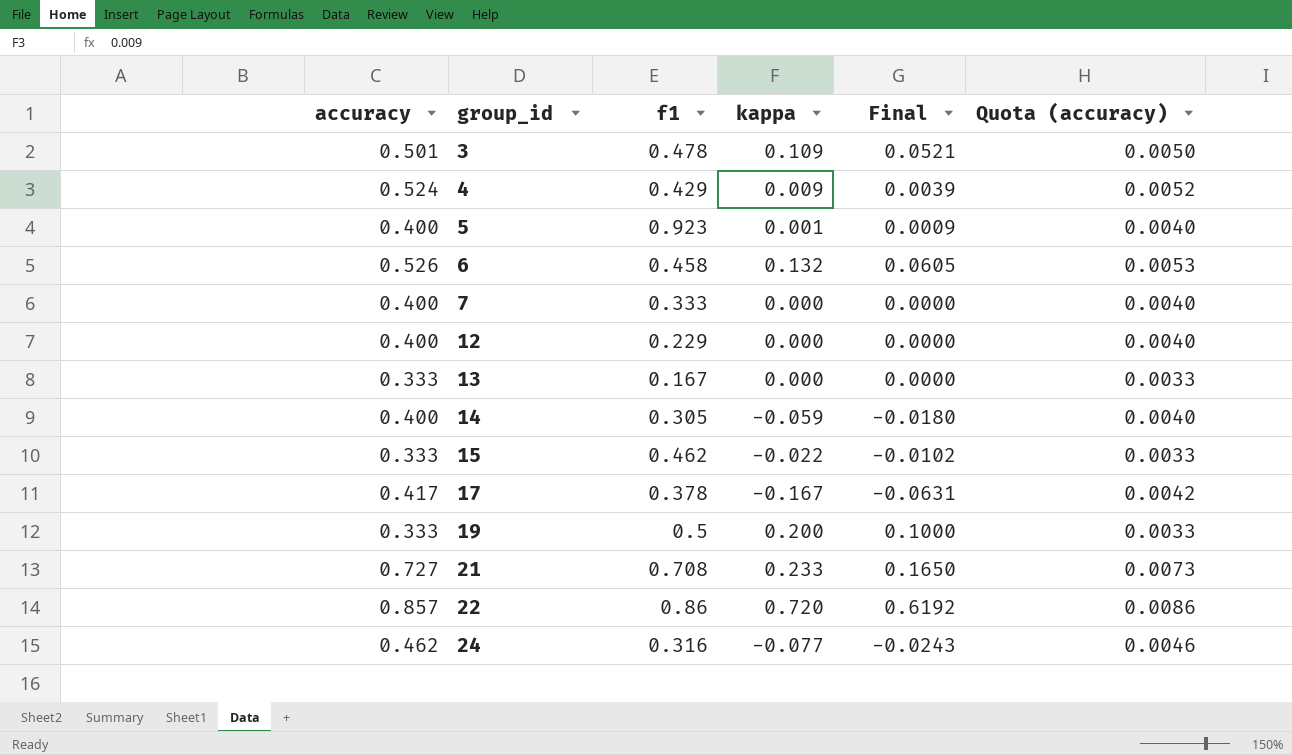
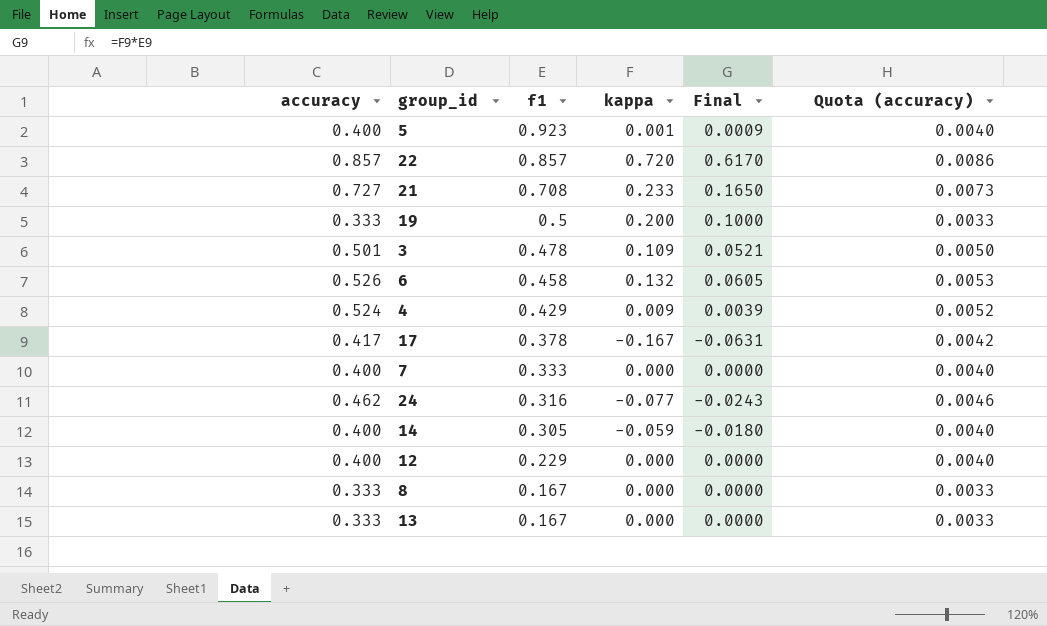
row order: group_id ascending -> f1 descending
row 15: 0.333 | 0.462 | -0.022 | -0.0102 | 0.0033 -> none
22 | f1: 0.86 -> 0.857
22 | Final: 0.6192 -> 0.6170
row 8: none -> 0.333 | 0.167 | 0.000 | 0.0000 | 0.0033

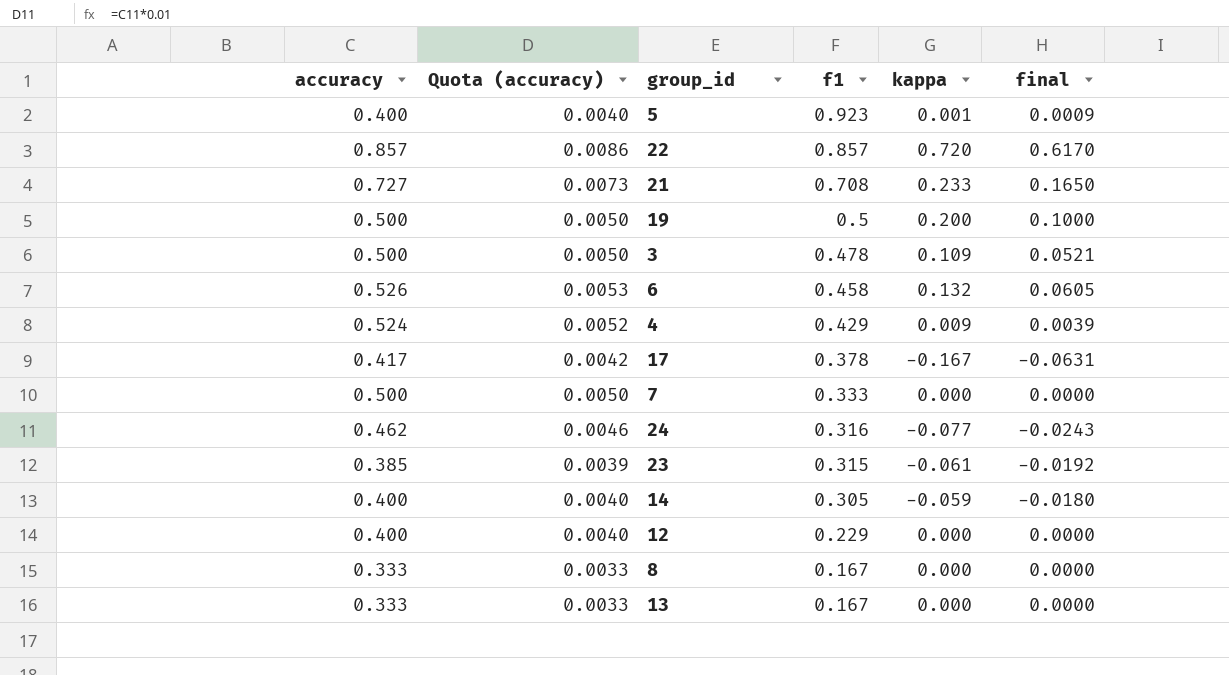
column Quota (accuracy) | position: 6 -> 2
column name: Final -> final
19 | accuracy: 0.333 -> 0.500
19 | Quota (accuracy): 0.0033 -> 0.0050
3 | accuracy: 0.501 -> 0.500
7 | accuracy: 0.400 -> 0.500
7 | Quota (accuracy): 0.0040 -> 0.0050
row 23: none -> 0.385 | 0.0039 | 0.315 | -0.061 | -0.0192

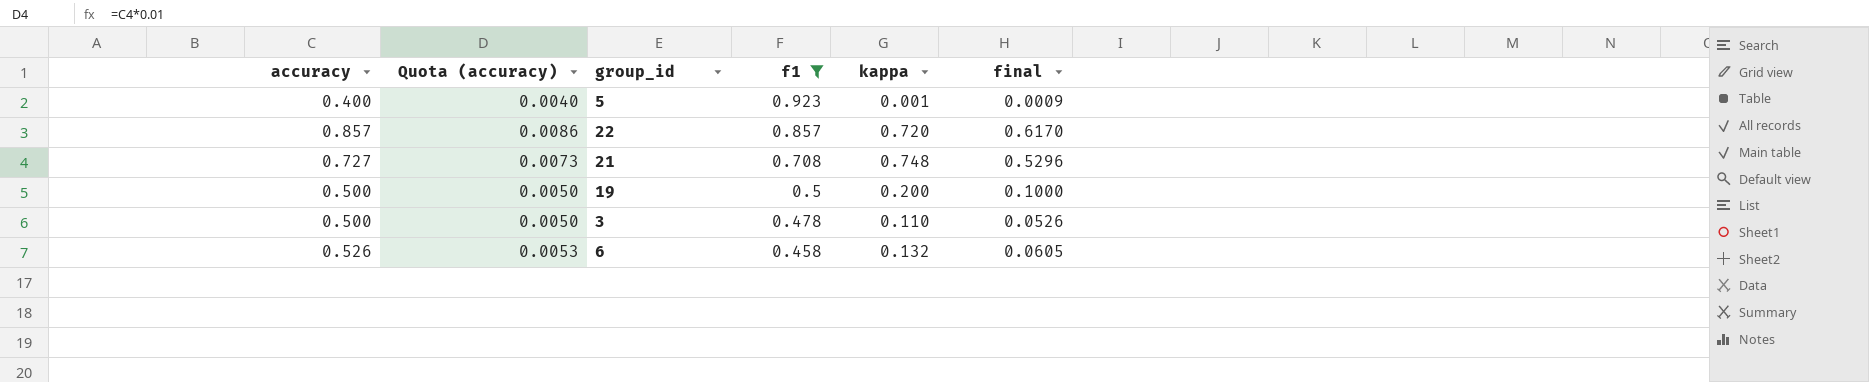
filter: none -> f1 >= 0.458
21 | kappa: 0.233 -> 0.748
21 | final: 0.1650 -> 0.5296
3 | kappa: 0.109 -> 0.110
3 | final: 0.0521 -> 0.0526

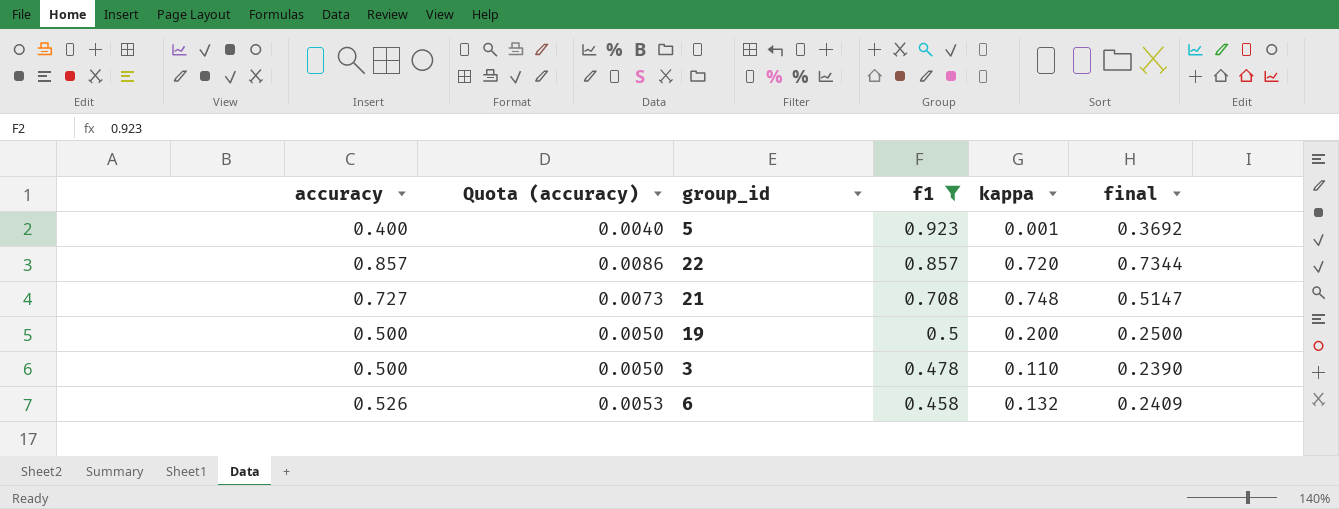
column final | formula: [f1] * [kappa] -> [accuracy] * [f1]

